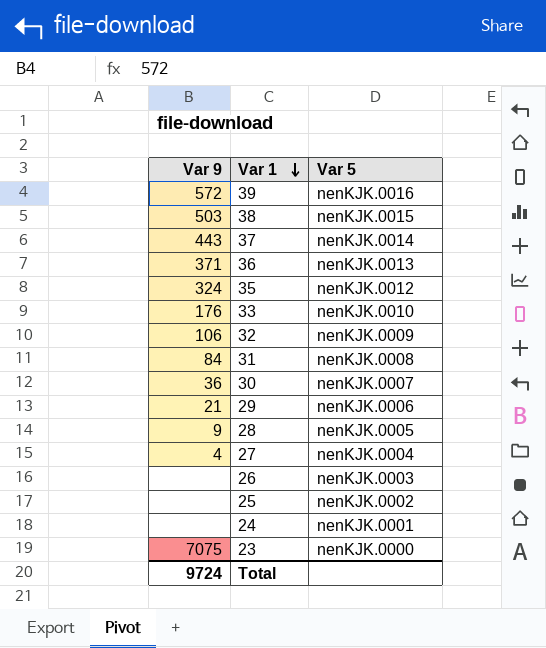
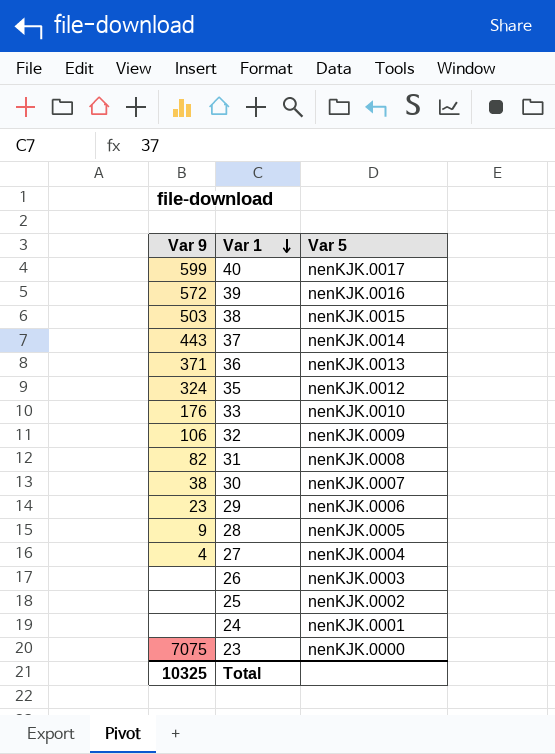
row 40: none -> 599 | nenKJK.0017
31 | Var 9: 84 -> 82
30 | Var 9: 36 -> 38
29 | Var 9: 21 -> 23
Total | Var 9: 9724 -> 10325

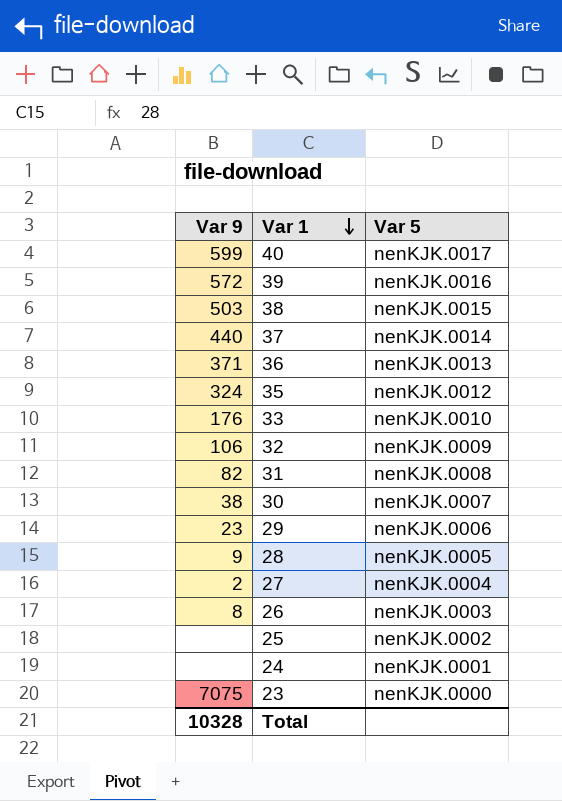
37 | Var 9: 443 -> 440
27 | Var 9: 4 -> 2
26 | Var 9: none -> 8
Total | Var 9: 10325 -> 10328

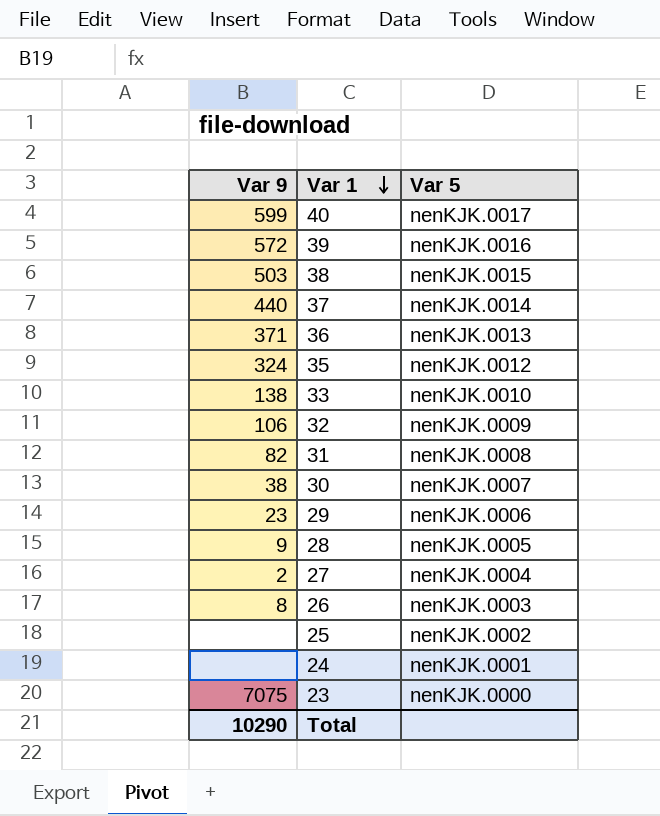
33 | Var 9: 176 -> 138
Total | Var 9: 10328 -> 10290

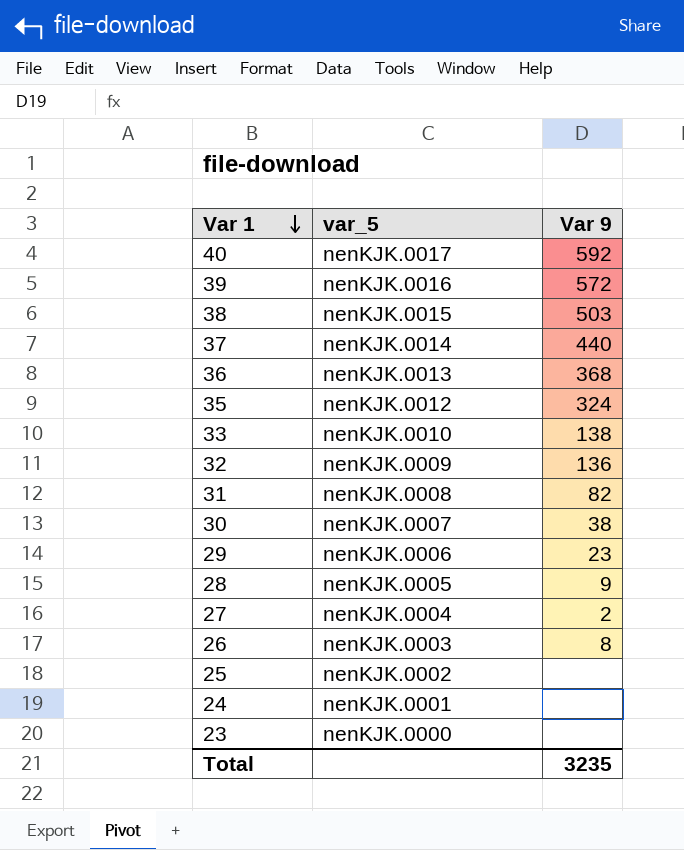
column name: Var 5 -> var_5
column Var 9 | position: 1 -> 3
40 | Var 9: 599 -> 592
36 | Var 9: 371 -> 368
32 | Var 9: 106 -> 136
23 | Var 9: 7075 -> none
Total | Var 9: 10290 -> 3235

